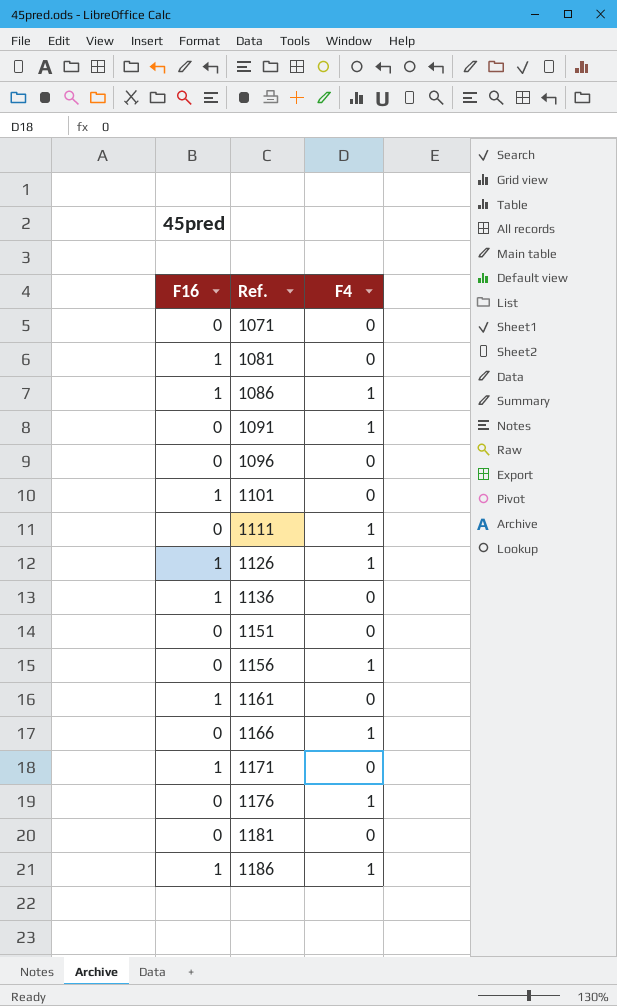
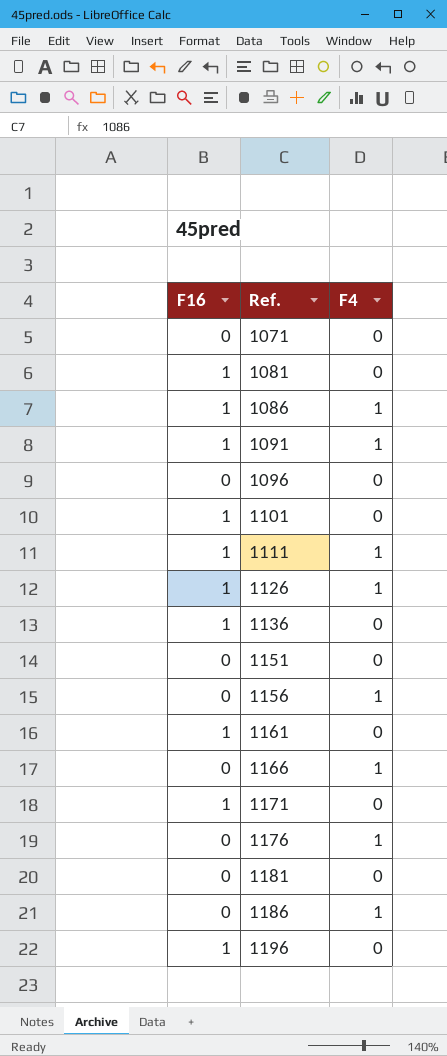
1091 | F16: 0 -> 1
1111 | F16: 0 -> 1
1186 | F16: 1 -> 0
row 1196: none -> 1 | 0

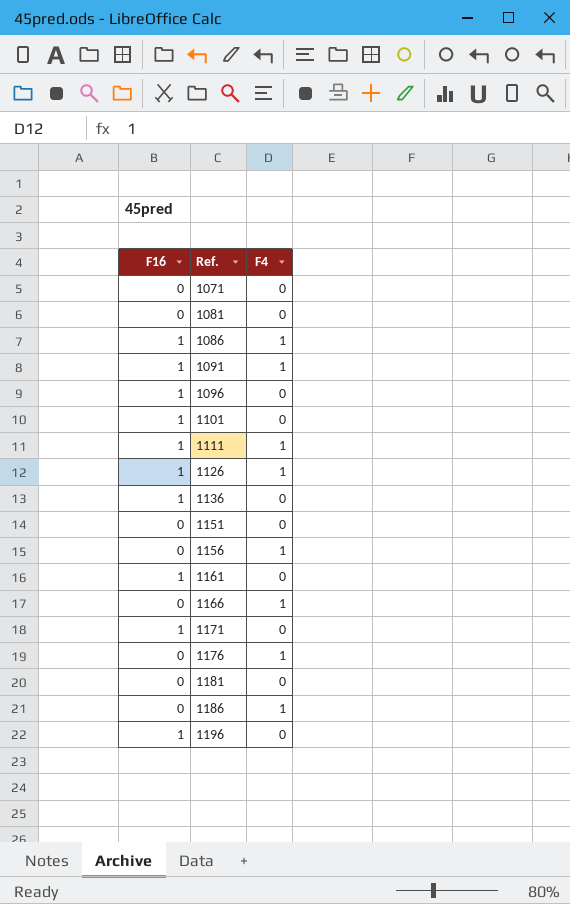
1081 | F16: 1 -> 0
1096 | F16: 0 -> 1

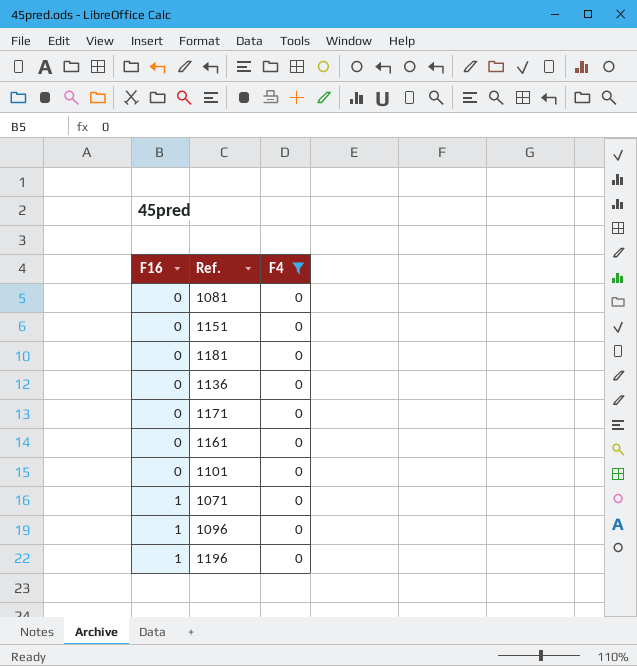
filter: none -> F4 = 0
row order: Ref. ascending -> F16 ascending
1136 | F16: 1 -> 0
1171 | F16: 1 -> 0
1161 | F16: 1 -> 0
1101 | F16: 1 -> 0
1071 | F16: 0 -> 1

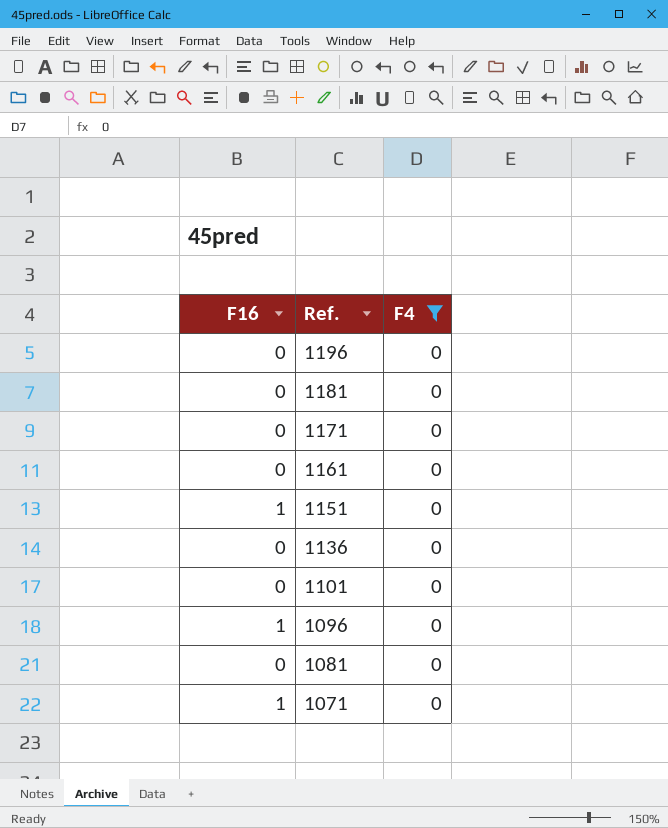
row order: F16 ascending -> Ref. descending
1196 | F16: 1 -> 0
1151 | F16: 0 -> 1

